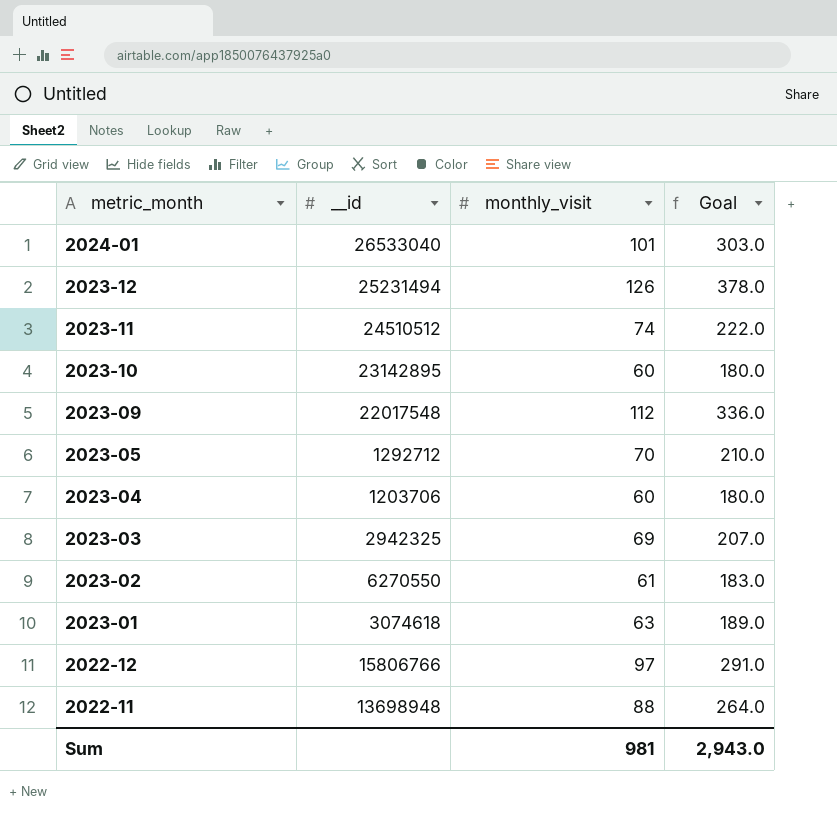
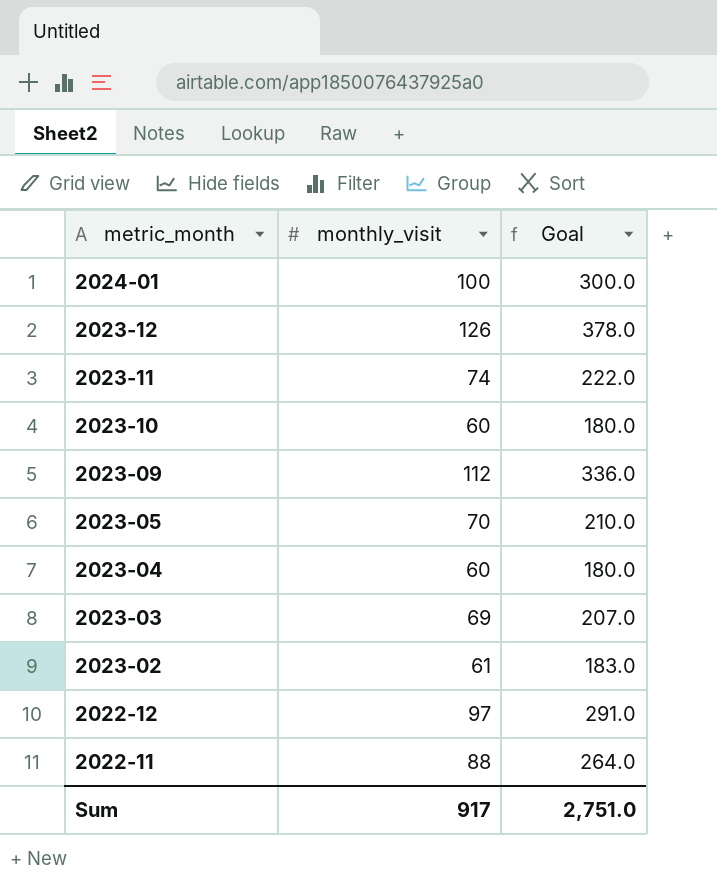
column __id | position: 2 -> none
row 2023-01: 3074618 | 63 | 189.0 -> none
2024-01 | monthly_visit: 101 -> 100
2024-01 | Goal: 303.0 -> 300.0
Sum | monthly_visit: 981 -> 917
Sum | Goal: 2,943.0 -> 2,751.0

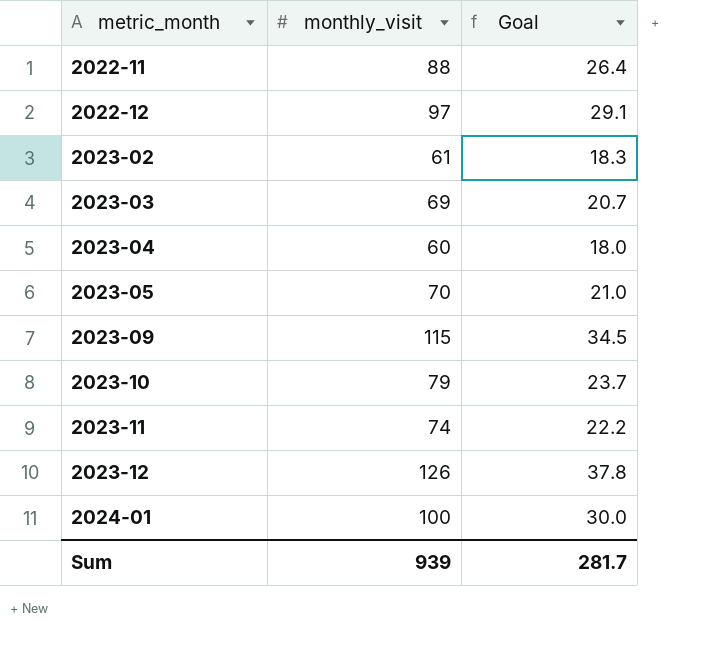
row order: metric_month descending -> metric_month ascending
column Goal | formula: [monthly_visit] * 3 -> [monthly_visit] * 0.3
2023-09 | monthly_visit: 112 -> 115
2023-10 | monthly_visit: 60 -> 79
Sum | monthly_visit: 917 -> 939
Sum | Goal: 2,751.0 -> 281.7

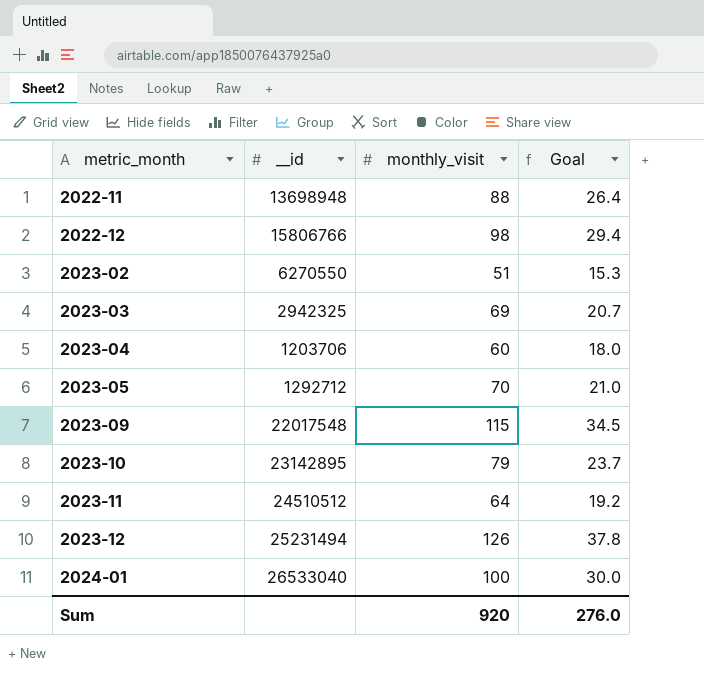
column __id | position: none -> 2
2022-12 | monthly_visit: 97 -> 98
2022-12 | Goal: 29.1 -> 29.4
2023-02 | monthly_visit: 61 -> 51
2023-02 | Goal: 18.3 -> 15.3
2023-11 | monthly_visit: 74 -> 64
2023-11 | Goal: 22.2 -> 19.2
Sum | monthly_visit: 939 -> 920
Sum | Goal: 281.7 -> 276.0

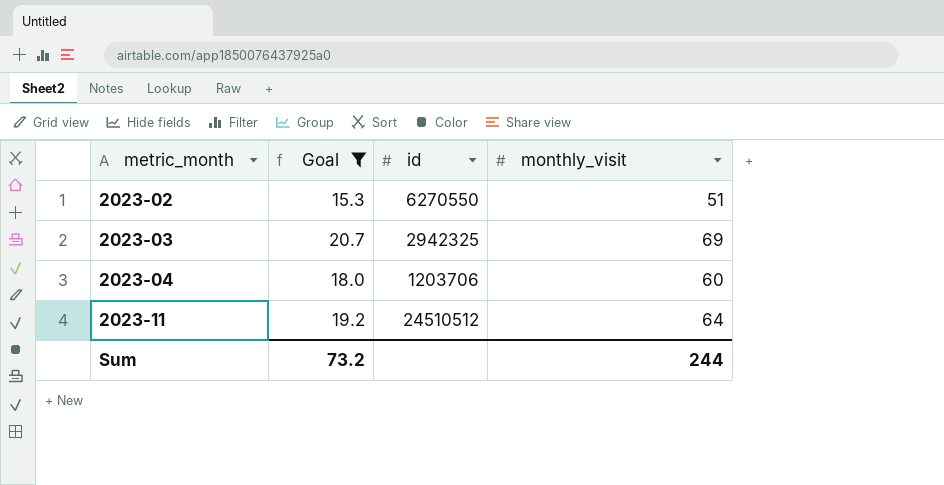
filter: none -> Goal <= 20.7
column Goal | position: 4 -> 2
column name: __id -> id
Sum | Goal: 276.0 -> 73.2
Sum | monthly_visit: 920 -> 244

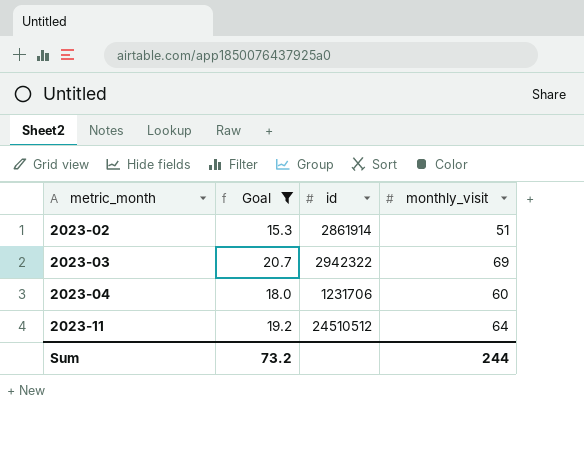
2023-02 | id: 6270550 -> 2861914
2023-03 | id: 2942325 -> 2942322
2023-04 | id: 1203706 -> 1231706

